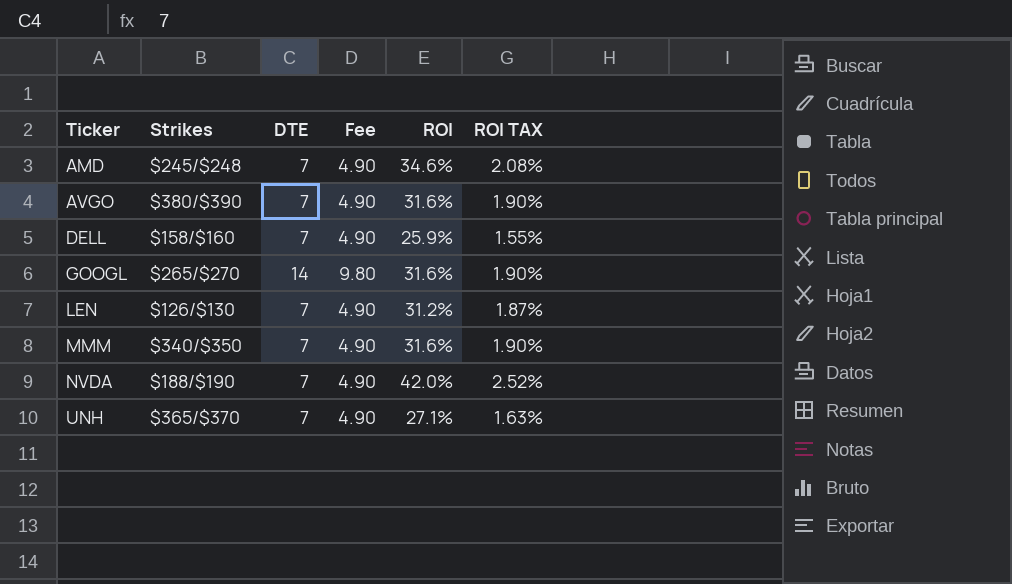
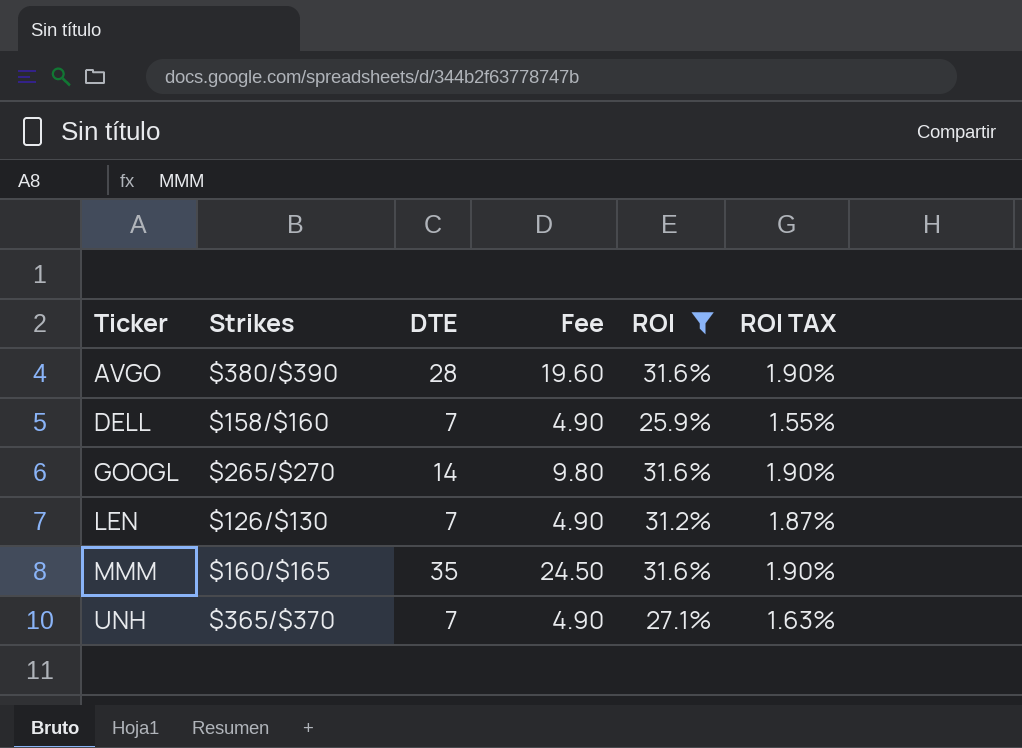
filter: none -> ROI <= 31.6%
AVGO | DTE: 7 -> 28
AVGO | Fee: 4.90 -> 19.60
MMM | Strikes: $340/$350 -> $160/$165
MMM | DTE: 7 -> 35
MMM | Fee: 4.90 -> 24.50

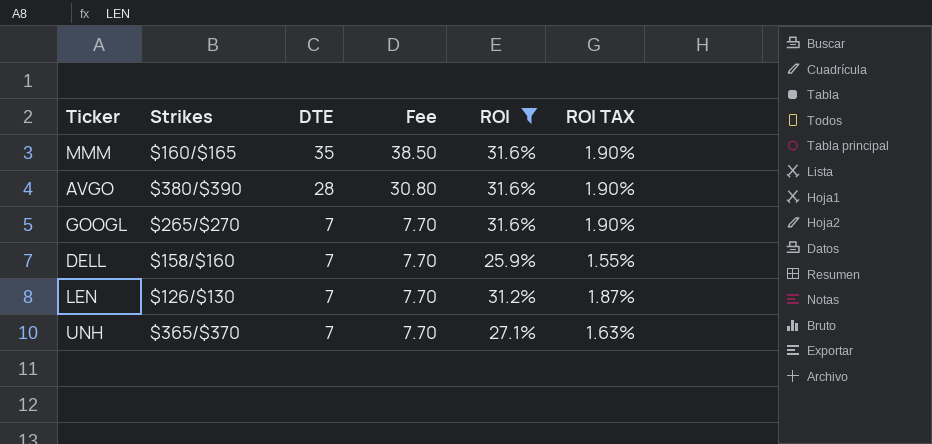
row order: Ticker ascending -> DTE descending
column Fee | formula: [DTE] * 0.7 -> [DTE] * 1.1
GOOGL | DTE: 14 -> 7

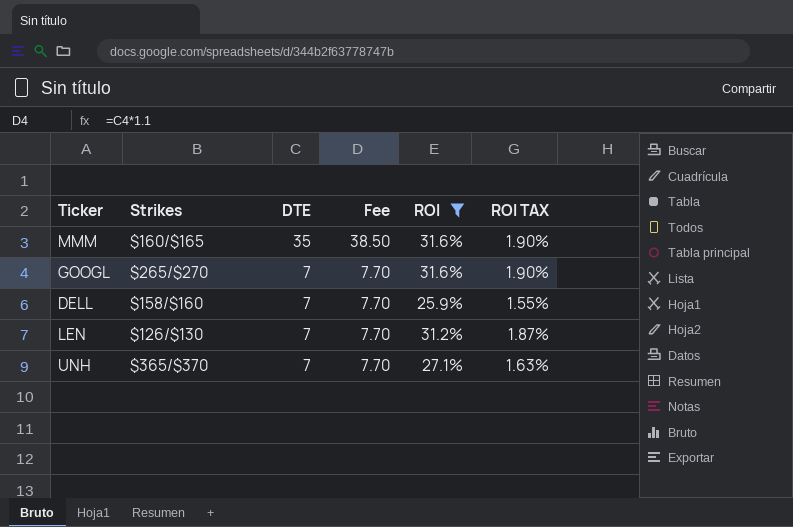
row AVGO: $380/$390 | 28 | 30.80 | 31.6% | 1.90% -> none

